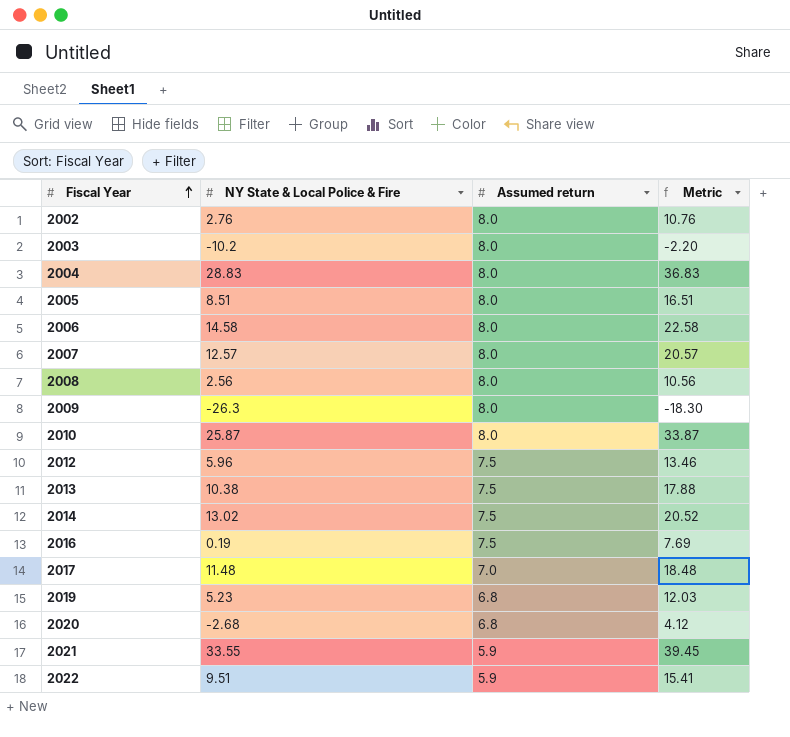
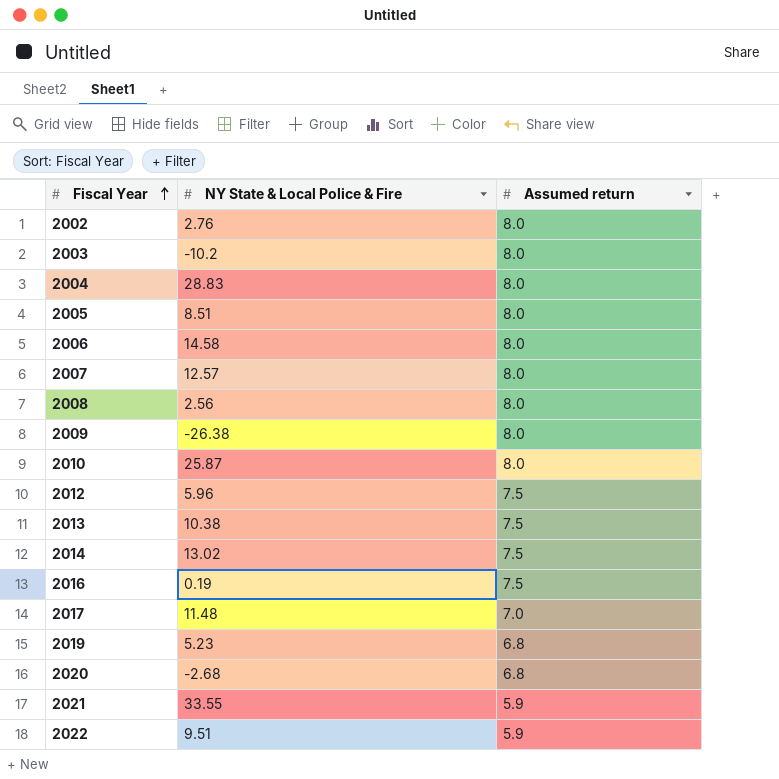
column Metric | formula: [NY State & Local Police & Fire] + [Assumed return] -> none
2009 | NY State & Local Police & Fire: -26.3 -> -26.38

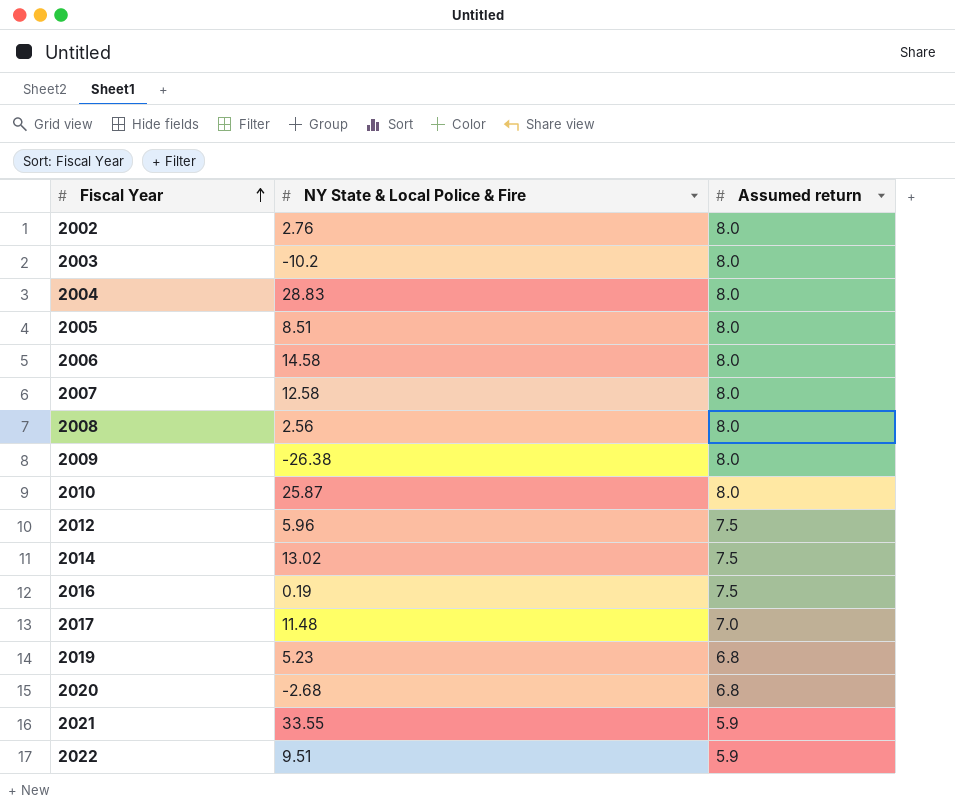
row 2013: 10.38 | 7.5 -> none
2007 | NY State & Local Police & Fire: 12.57 -> 12.58

